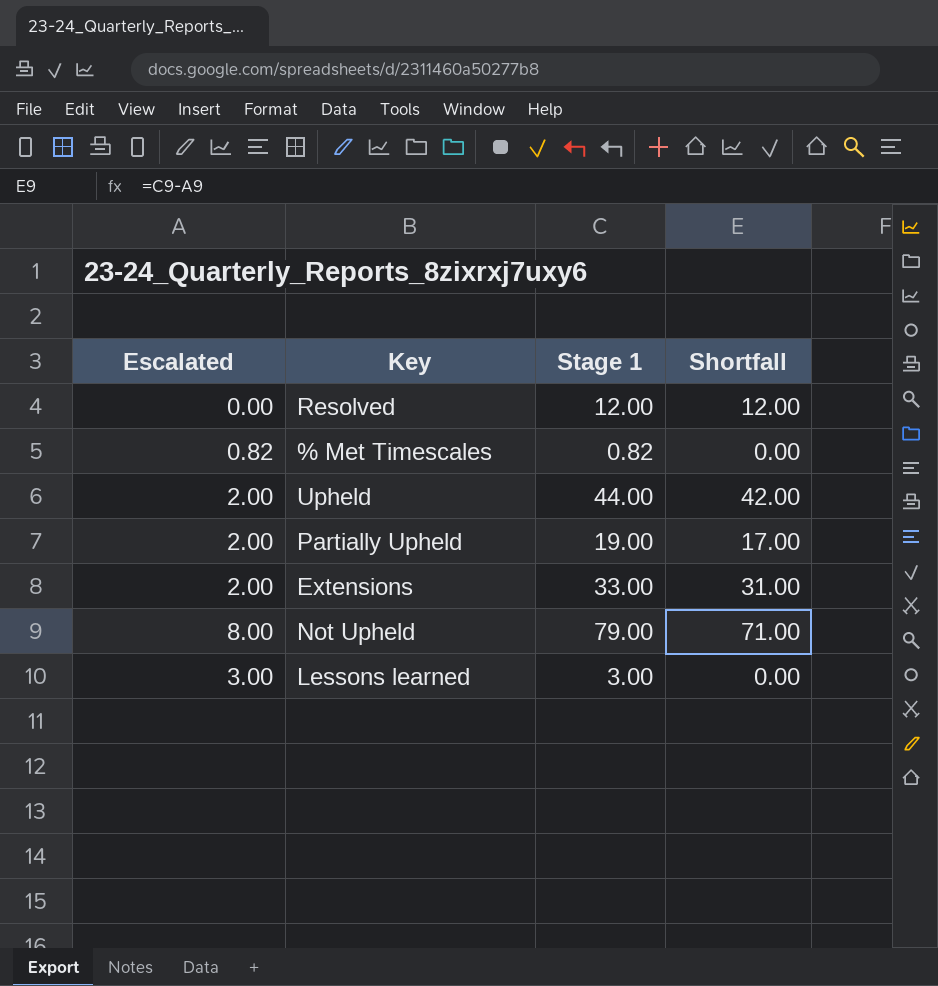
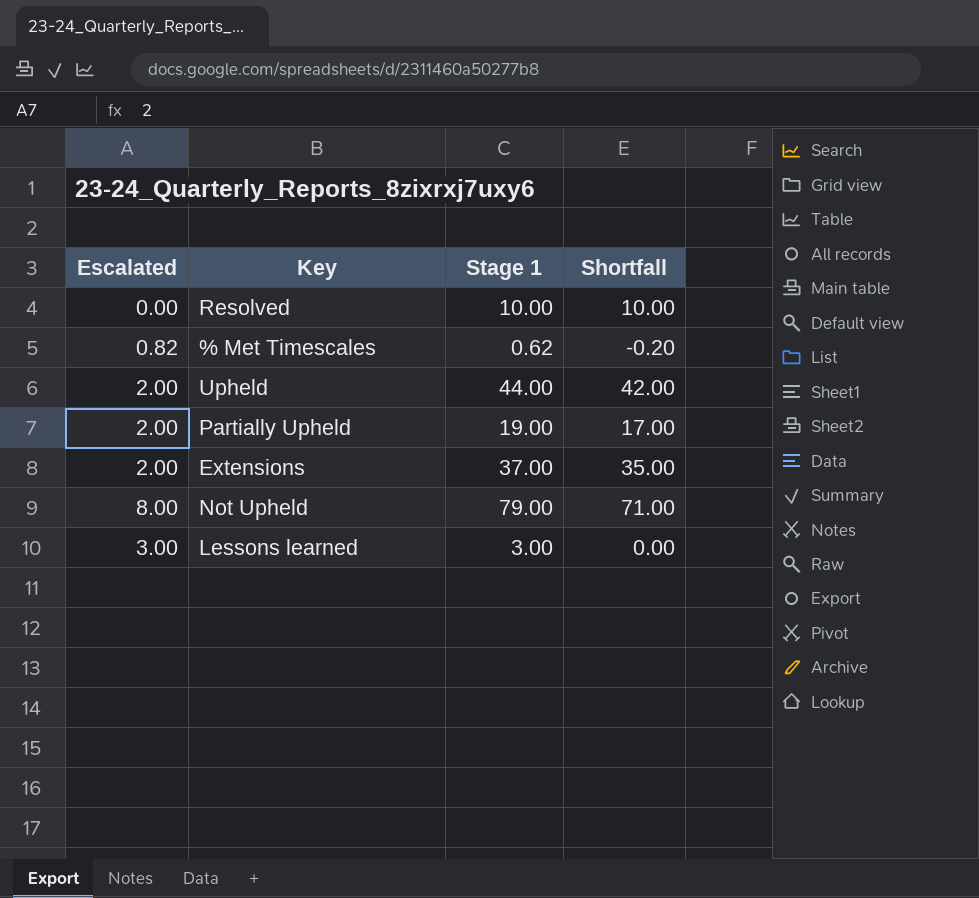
Resolved | Stage 1: 12.00 -> 10.00
Resolved | Shortfall: 12.00 -> 10.00
% Met Timescales | Stage 1: 0.82 -> 0.62
% Met Timescales | Shortfall: 0.00 -> -0.20
Extensions | Stage 1: 33.00 -> 37.00
Extensions | Shortfall: 31.00 -> 35.00

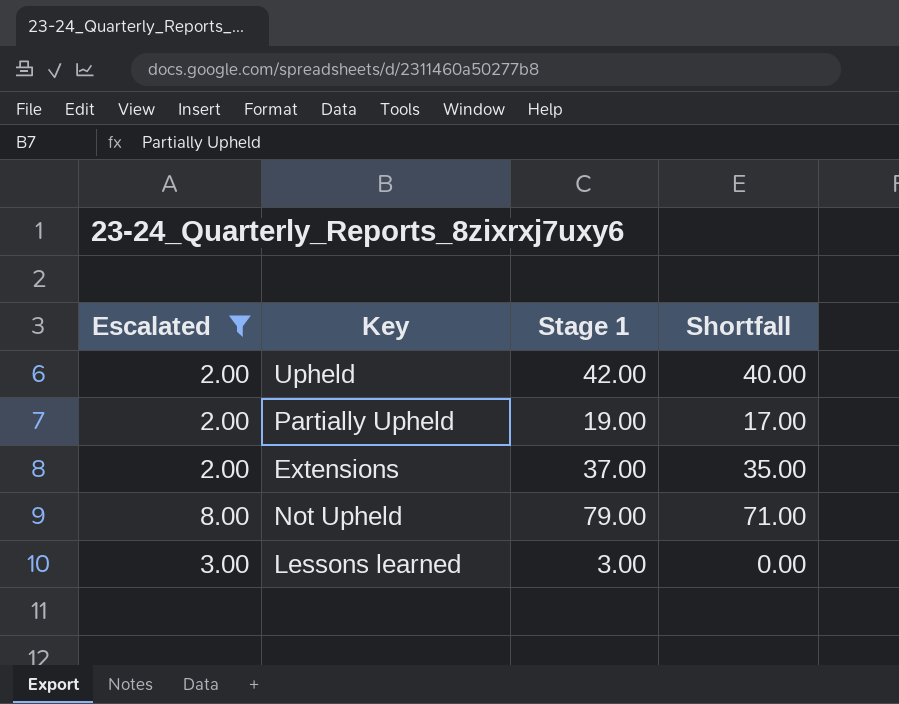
filter: none -> Escalated >= 2.00
Upheld | Stage 1: 44.00 -> 42.00
Upheld | Shortfall: 42.00 -> 40.00

